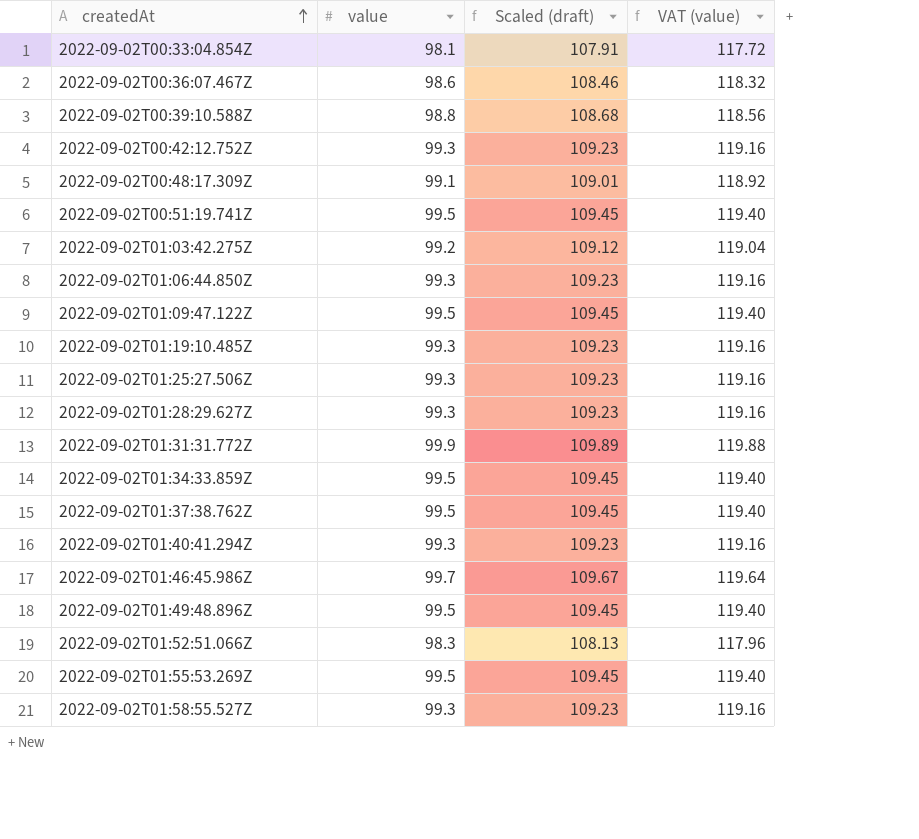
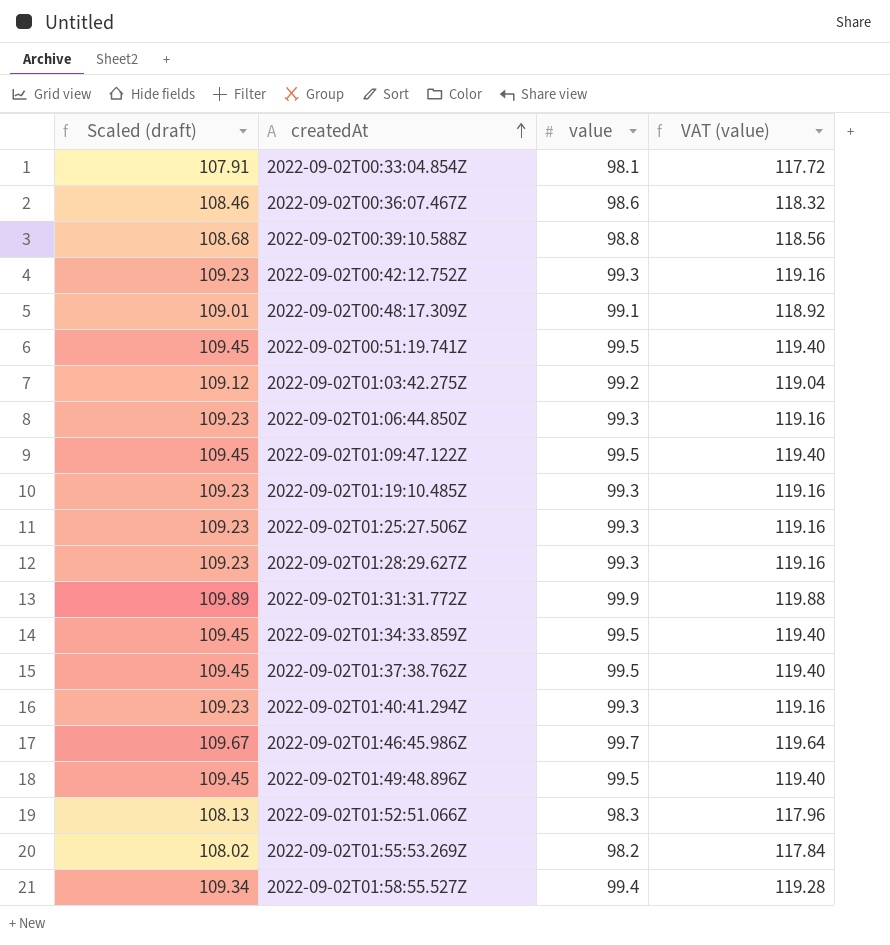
column Scaled (draft) | position: 3 -> 1
2022-09-02T01:55:53.269Z | Scaled (draft): 109.45 -> 108.02
2022-09-02T01:55:53.269Z | value: 99.5 -> 98.2
2022-09-02T01:55:53.269Z | VAT (value): 119.40 -> 117.84
2022-09-02T01:58:55.527Z | Scaled (draft): 109.23 -> 109.34
2022-09-02T01:58:55.527Z | value: 99.3 -> 99.4
2022-09-02T01:58:55.527Z | VAT (value): 119.16 -> 119.28

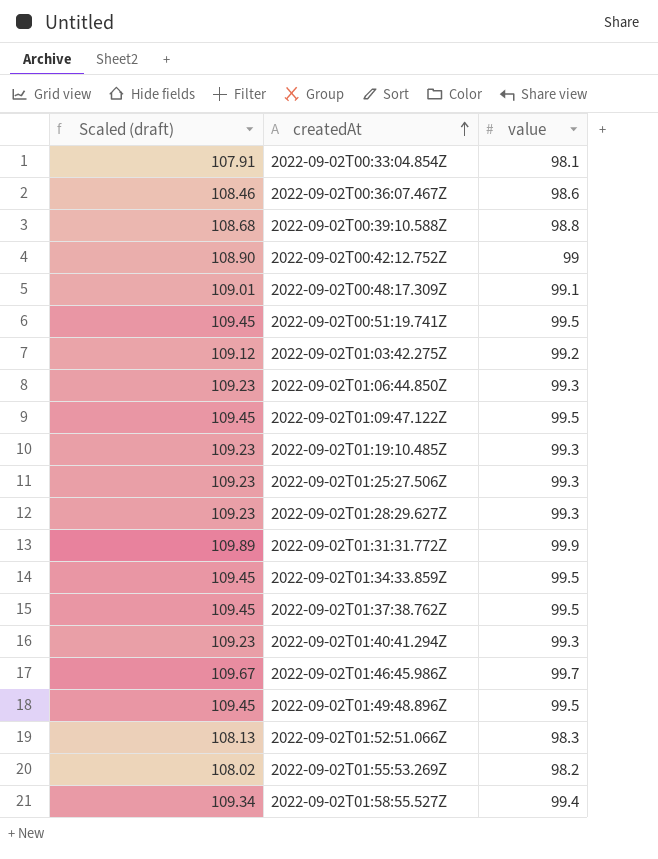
column VAT (value) | formula: [value] * 1.2 -> none
2022-09-02T00:42:12.752Z | Scaled (draft): 109.23 -> 108.90
2022-09-02T00:42:12.752Z | value: 99.3 -> 99

